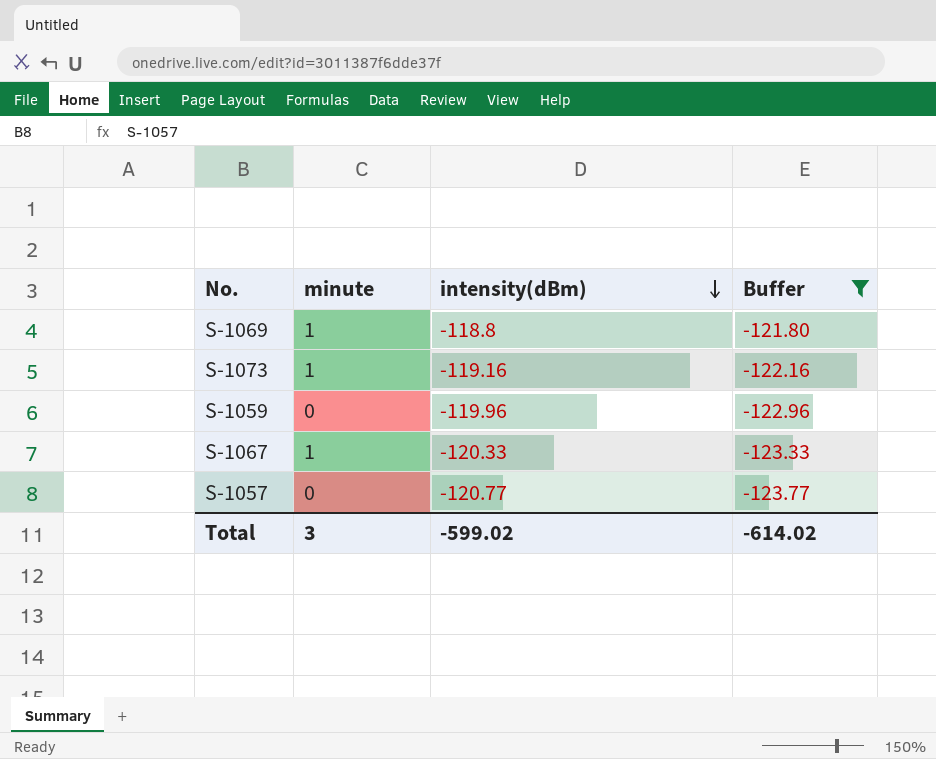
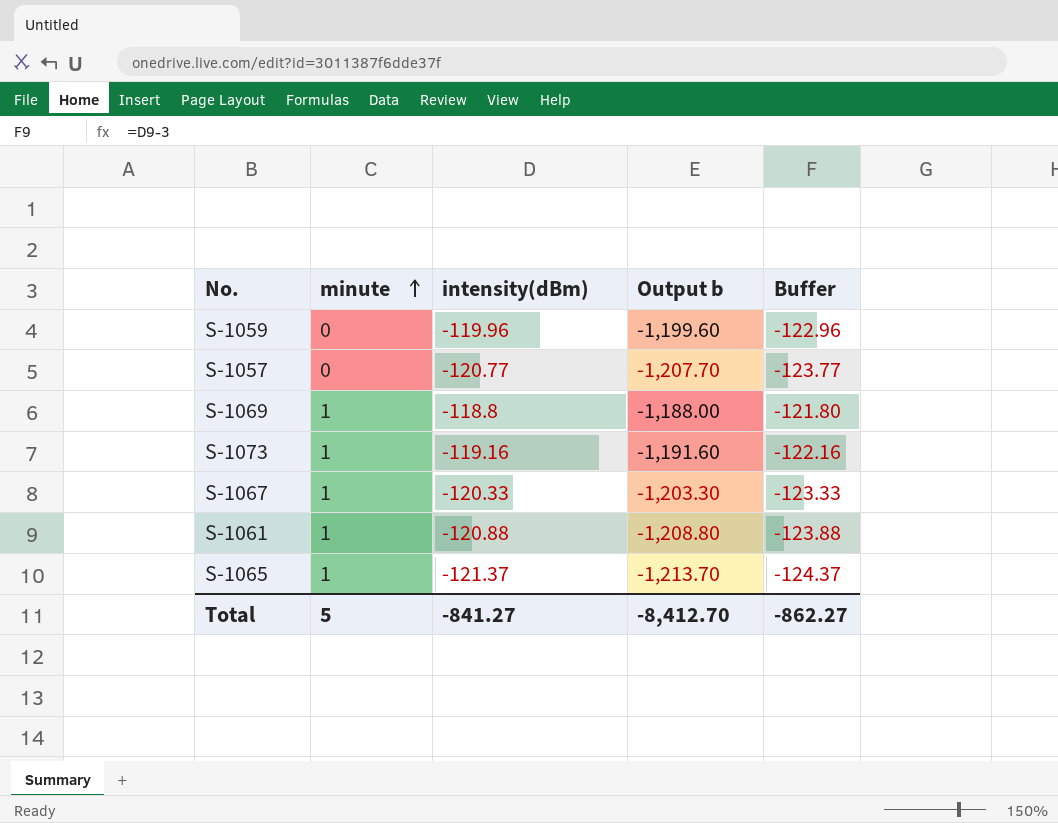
filter: Buffer >= -123.77 -> none
row order: intensity(dBm) descending -> minute ascending
column Output b | formula: none -> [intensity(dBm)] * 10
Total | minute: 3 -> 5
Total | intensity(dBm): -599.02 -> -841.27
Total | Buffer: -614.02 -> -862.27

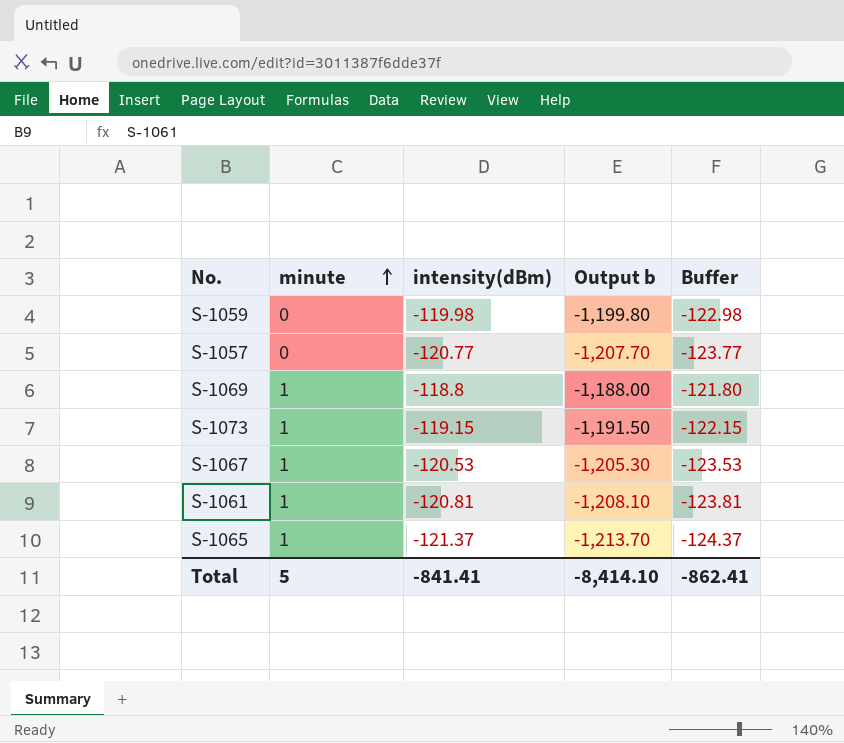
S-1059 | intensity(dBm): -119.96 -> -119.98
S-1059 | Output b: -1,199.60 -> -1,199.80
S-1059 | Buffer: -122.96 -> -122.98
S-1073 | intensity(dBm): -119.16 -> -119.15
S-1073 | Output b: -1,191.60 -> -1,191.50
S-1073 | Buffer: -122.16 -> -122.15
S-1067 | intensity(dBm): -120.33 -> -120.53
S-1067 | Output b: -1,203.30 -> -1,205.30
S-1067 | Buffer: -123.33 -> -123.53
S-1061 | intensity(dBm): -120.88 -> -120.81
S-1061 | Output b: -1,208.80 -> -1,208.10
S-1061 | Buffer: -123.88 -> -123.81
Total | intensity(dBm): -841.27 -> -841.41
Total | Output b: -8,412.70 -> -8,414.10
Total | Buffer: -862.27 -> -862.41

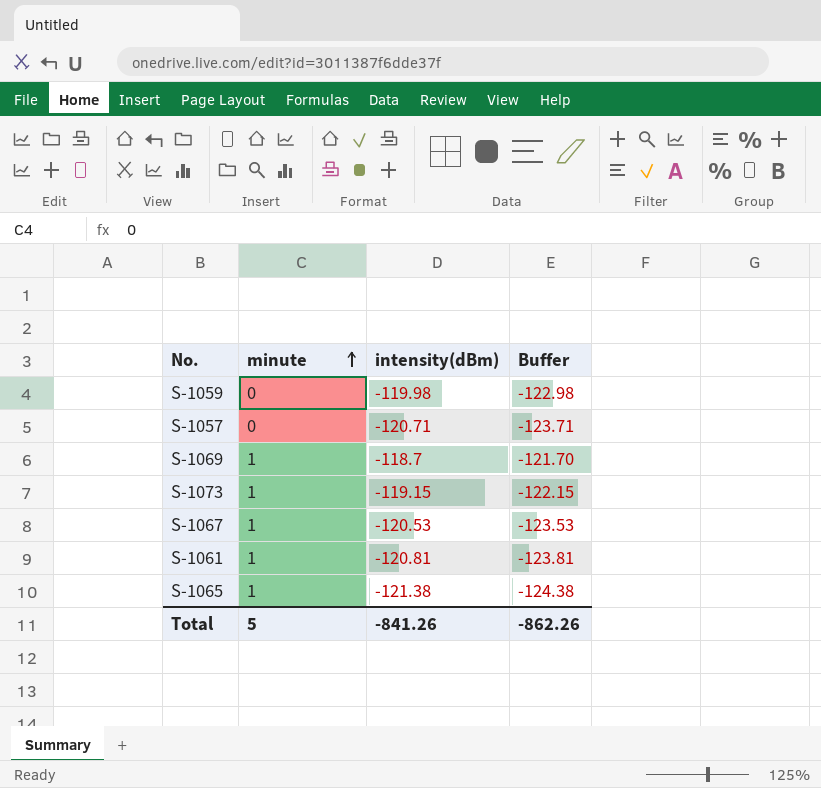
column Output b | formula: [intensity(dBm)] * 10 -> none
S-1057 | intensity(dBm): -120.77 -> -120.71
S-1057 | Buffer: -123.77 -> -123.71
S-1069 | intensity(dBm): -118.8 -> -118.7
S-1069 | Buffer: -121.80 -> -121.70
S-1065 | intensity(dBm): -121.37 -> -121.38
S-1065 | Buffer: -124.37 -> -124.38
Total | intensity(dBm): -841.41 -> -841.26
Total | Buffer: -862.41 -> -862.26

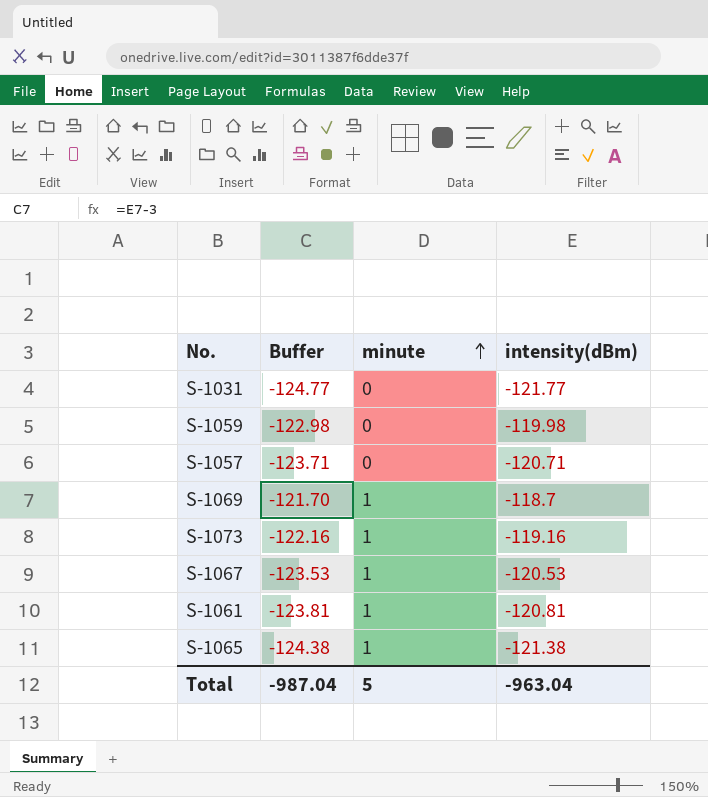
column Buffer | position: 4 -> 2
row S-1031: none -> -124.77 | 0 | -121.77
S-1073 | Buffer: -122.15 -> -122.16
S-1073 | intensity(dBm): -119.15 -> -119.16
Total | Buffer: -862.26 -> -987.04
Total | intensity(dBm): -841.26 -> -963.04

